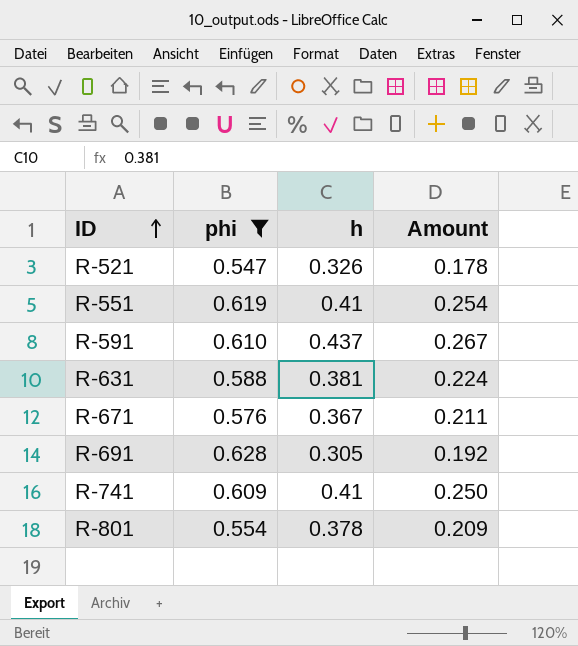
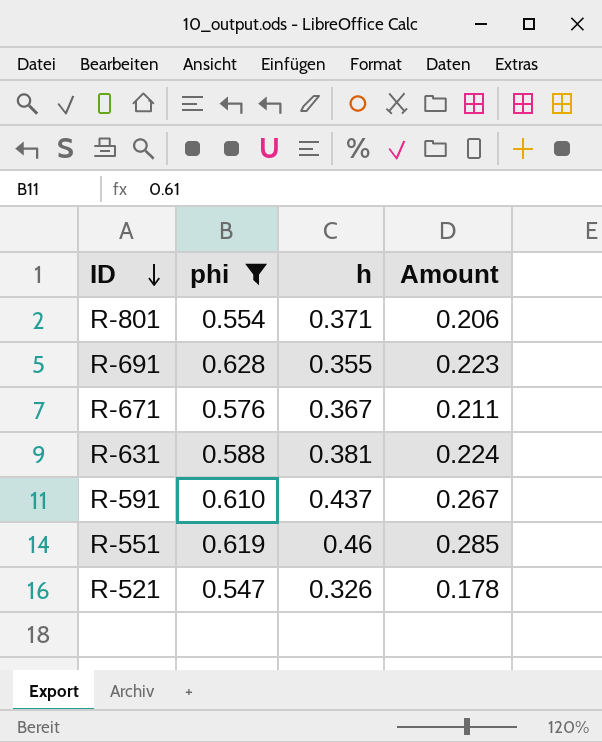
row order: ID ascending -> ID descending
row R-741: 0.609 | 0.41 | 0.250 -> none
R-801 | h: 0.378 -> 0.371
R-801 | Amount: 0.209 -> 0.206
R-691 | h: 0.305 -> 0.355
R-691 | Amount: 0.192 -> 0.223
R-551 | h: 0.41 -> 0.46
R-551 | Amount: 0.254 -> 0.285

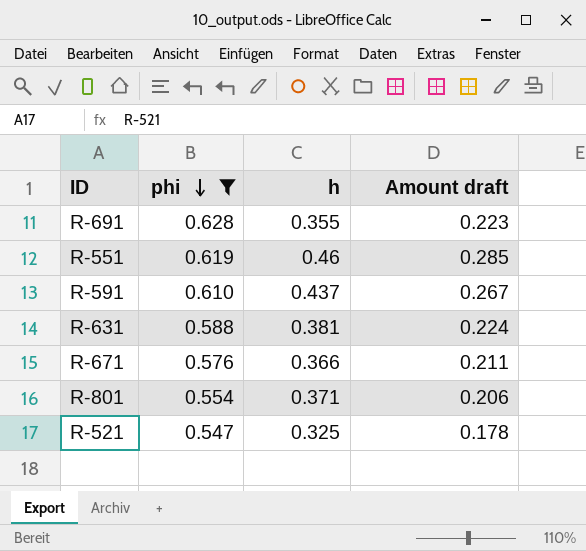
row order: ID descending -> phi descending
column name: Amount -> Amount draft
R-671 | h: 0.367 -> 0.366
R-521 | h: 0.326 -> 0.325

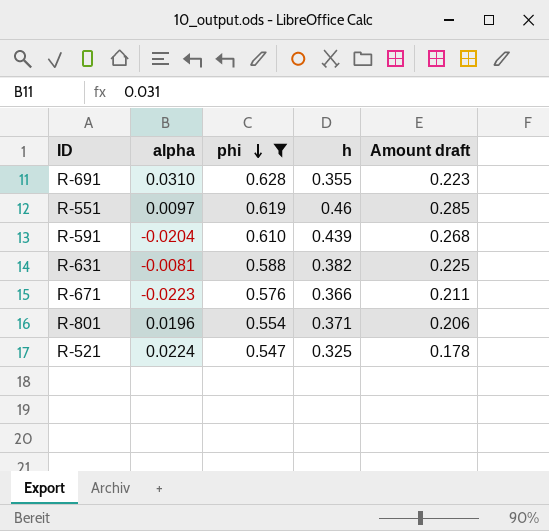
column alpha | position: none -> 2
R-591 | h: 0.437 -> 0.439
R-591 | Amount draft: 0.267 -> 0.268
R-631 | h: 0.381 -> 0.382
R-631 | Amount draft: 0.224 -> 0.225

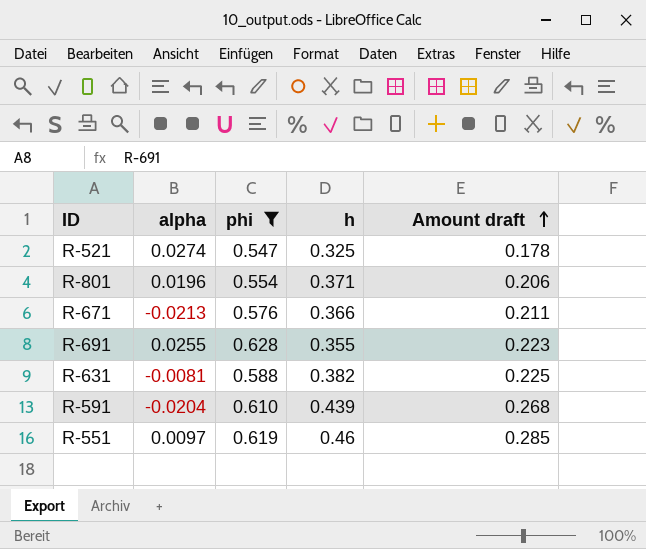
row order: phi descending -> Amount draft ascending
R-521 | alpha: 0.0224 -> 0.0274
R-671 | alpha: -0.0223 -> -0.0213
R-691 | alpha: 0.0310 -> 0.0255

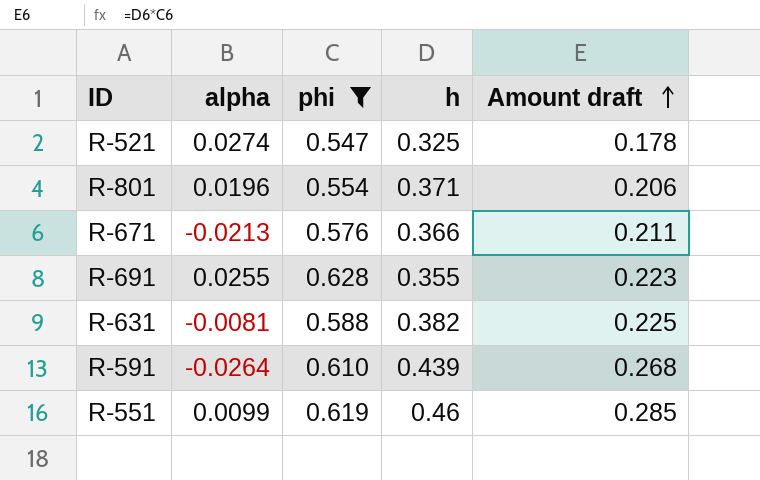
R-591 | alpha: -0.0204 -> -0.0264
R-551 | alpha: 0.0097 -> 0.0099

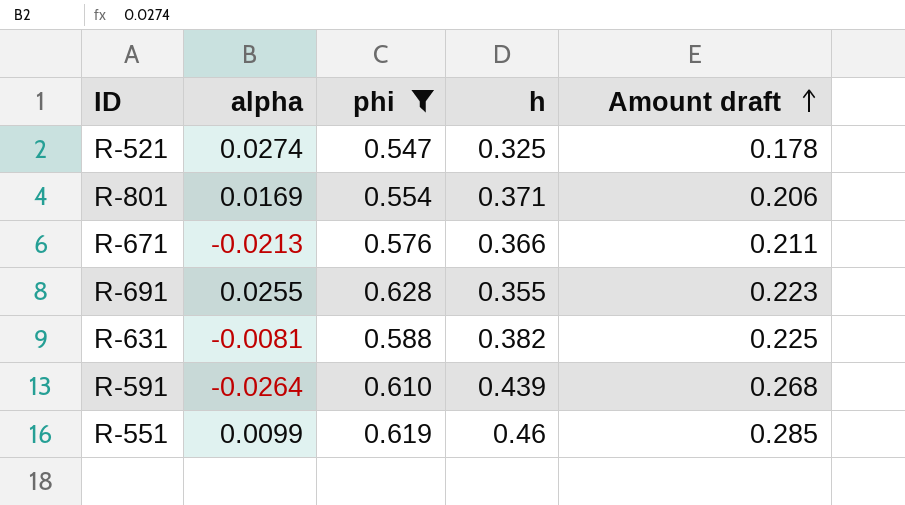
R-801 | alpha: 0.0196 -> 0.0169

